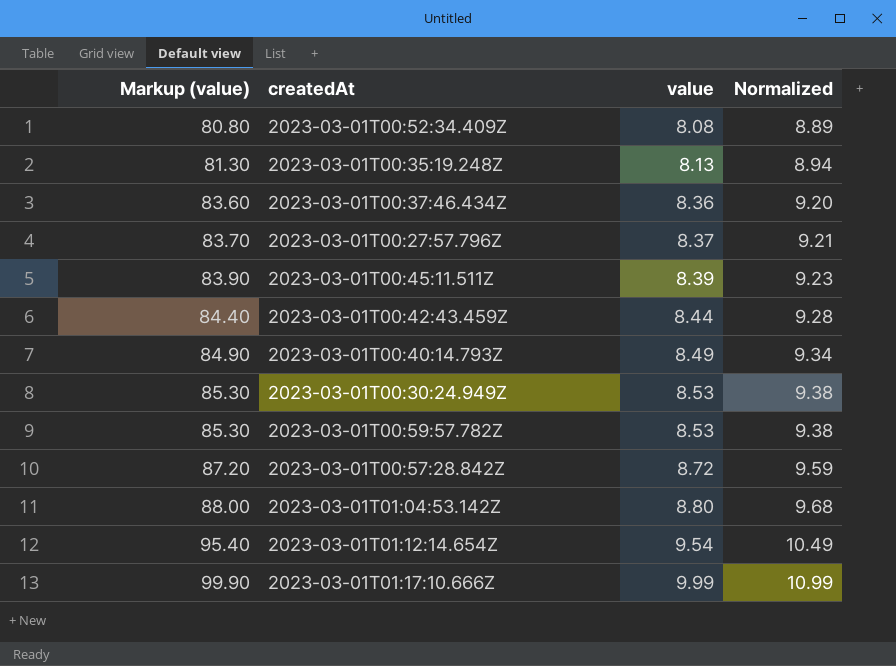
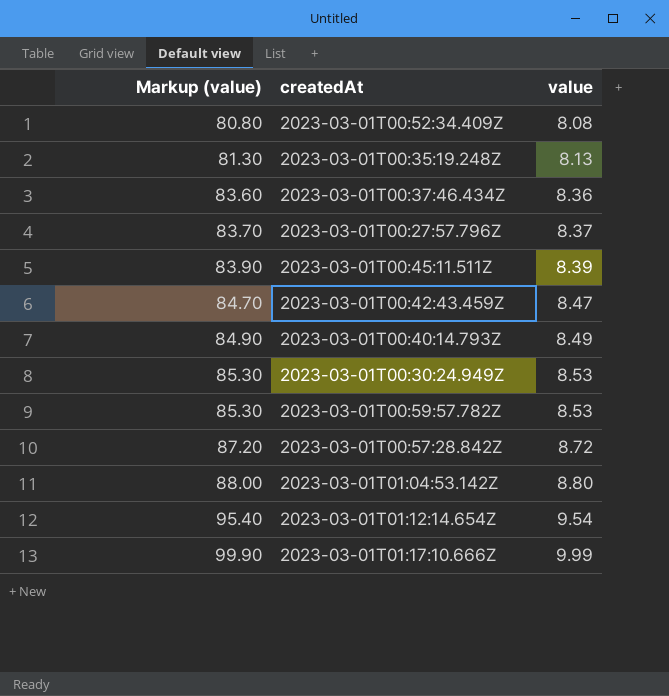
column Normalized | formula: [value] * 1.1 -> none
2023-03-01T00:42:43.459Z | Markup (value): 84.40 -> 84.70
2023-03-01T00:42:43.459Z | value: 8.44 -> 8.47

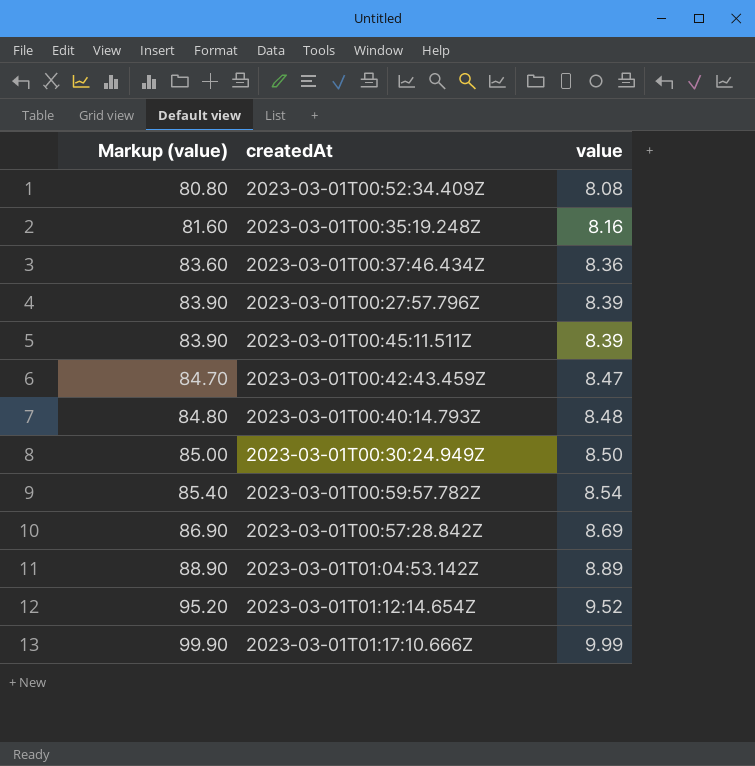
2023-03-01T00:35:19.248Z | Markup (value): 81.30 -> 81.60
2023-03-01T00:35:19.248Z | value: 8.13 -> 8.16
2023-03-01T00:27:57.796Z | Markup (value): 83.70 -> 83.90
2023-03-01T00:27:57.796Z | value: 8.37 -> 8.39
2023-03-01T00:40:14.793Z | Markup (value): 84.90 -> 84.80
2023-03-01T00:40:14.793Z | value: 8.49 -> 8.48
2023-03-01T00:30:24.949Z | Markup (value): 85.30 -> 85.00
2023-03-01T00:30:24.949Z | value: 8.53 -> 8.50
2023-03-01T00:59:57.782Z | Markup (value): 85.30 -> 85.40
2023-03-01T00:59:57.782Z | value: 8.53 -> 8.54
2023-03-01T00:57:28.842Z | Markup (value): 87.20 -> 86.90
2023-03-01T00:57:28.842Z | value: 8.72 -> 8.69
2023-03-01T01:04:53.142Z | Markup (value): 88.00 -> 88.90
2023-03-01T01:04:53.142Z | value: 8.80 -> 8.89
2023-03-01T01:12:14.654Z | Markup (value): 95.40 -> 95.20
2023-03-01T01:12:14.654Z | value: 9.54 -> 9.52

